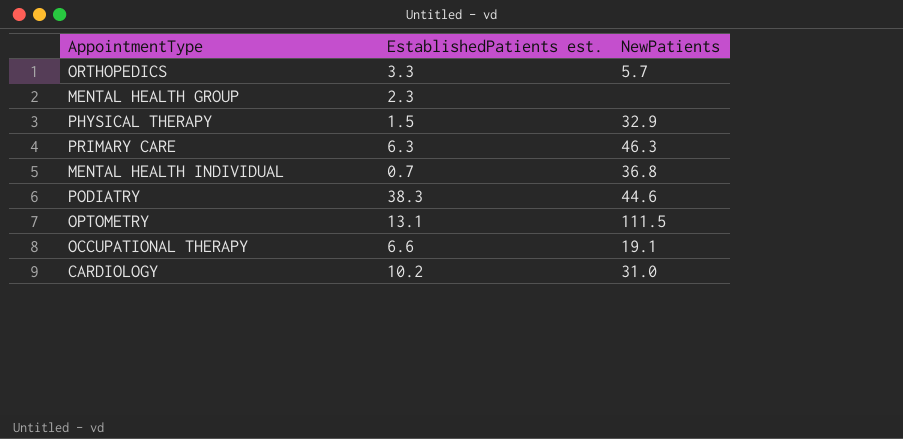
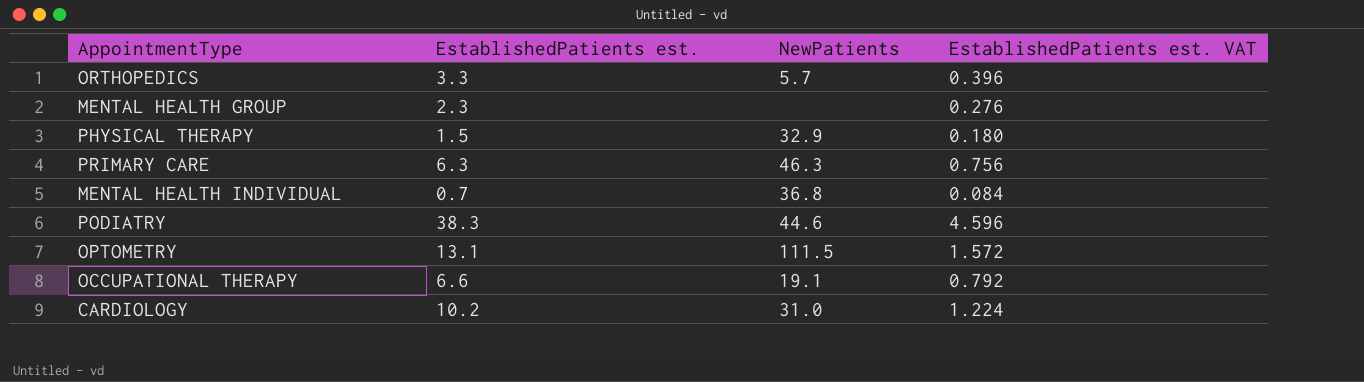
column EstablishedPatients est. VAT | formula: none -> [EstablishedPatients est.] * 0.12

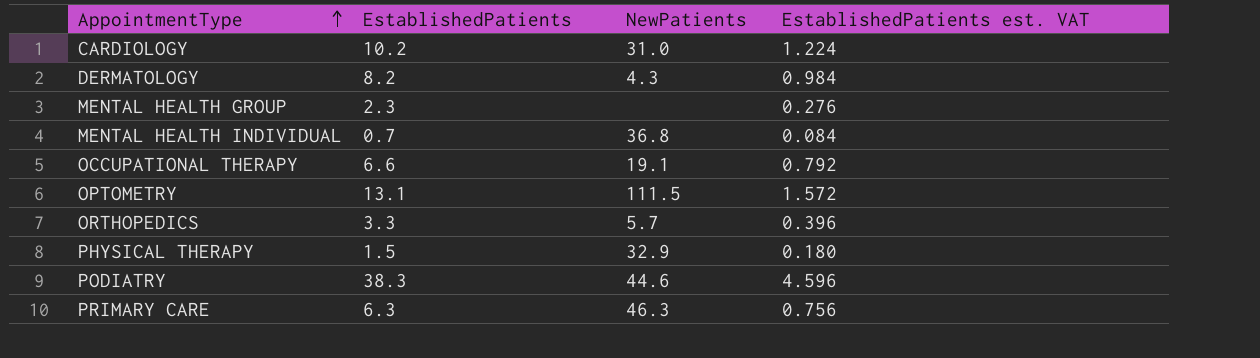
row order: none -> AppointmentType ascending
column name: EstablishedPatients est. -> EstablishedPatients
row DERMATOLOGY: none -> 8.2 | 4.3 | 0.984

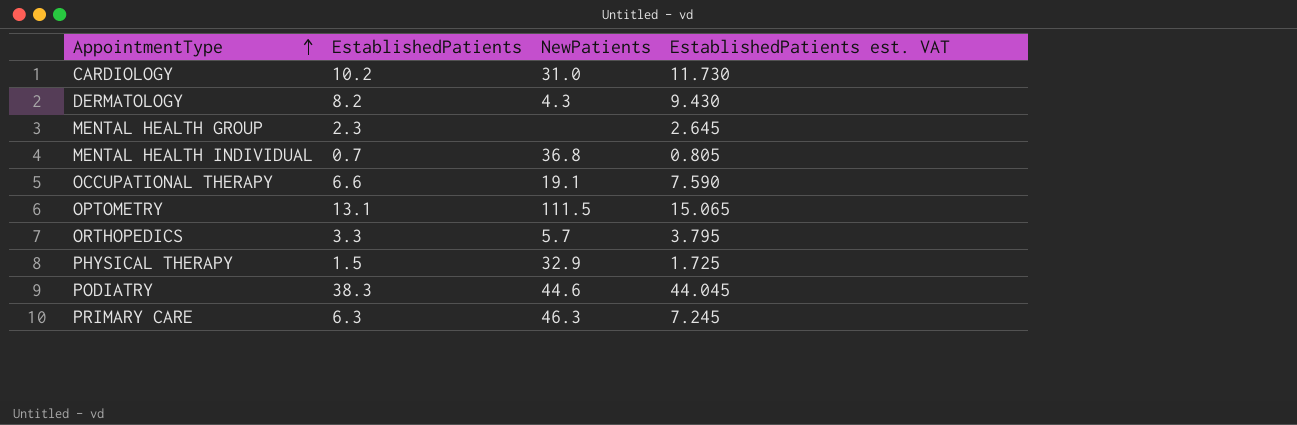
column EstablishedPatients est. VAT | formula: [EstablishedPatients] * 0.12 -> [EstablishedPatients] * 1.15

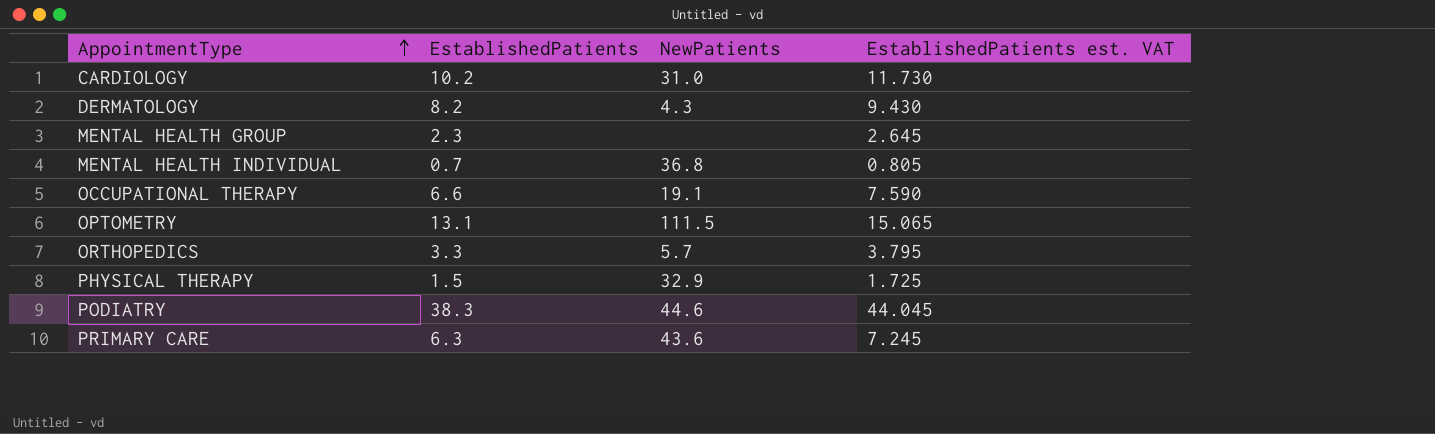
PRIMARY CARE | NewPatients: 46.3 -> 43.6

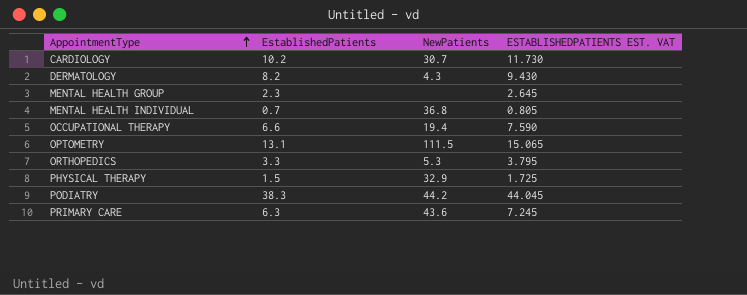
column name: EstablishedPatients est. VAT -> ESTABLISHEDPATIENTS EST. VAT
CARDIOLOGY | NewPatients: 31.0 -> 30.7
OCCUPATIONAL THERAPY | NewPatients: 19.1 -> 19.4
ORTHOPEDICS | NewPatients: 5.7 -> 5.3
PODIATRY | NewPatients: 44.6 -> 44.2

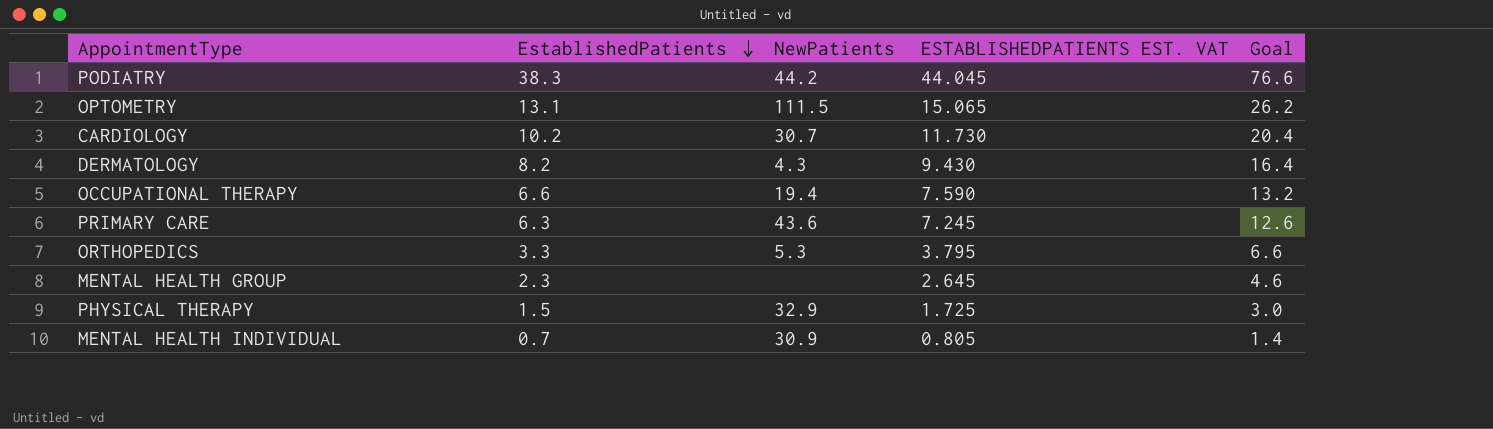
row order: AppointmentType ascending -> EstablishedPatients descending
column Goal | formula: none -> [EstablishedPatients] * 2
MENTAL HEALTH INDIVIDUAL | NewPatients: 36.8 -> 30.9

